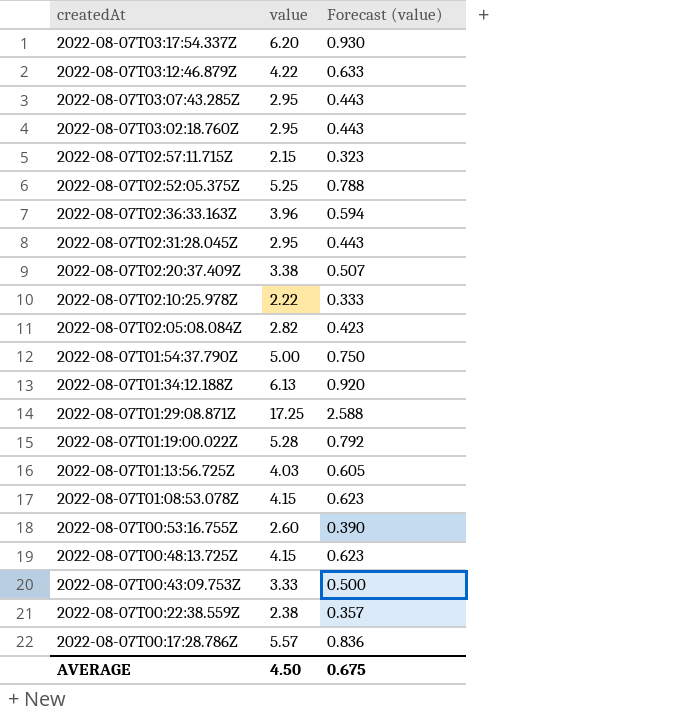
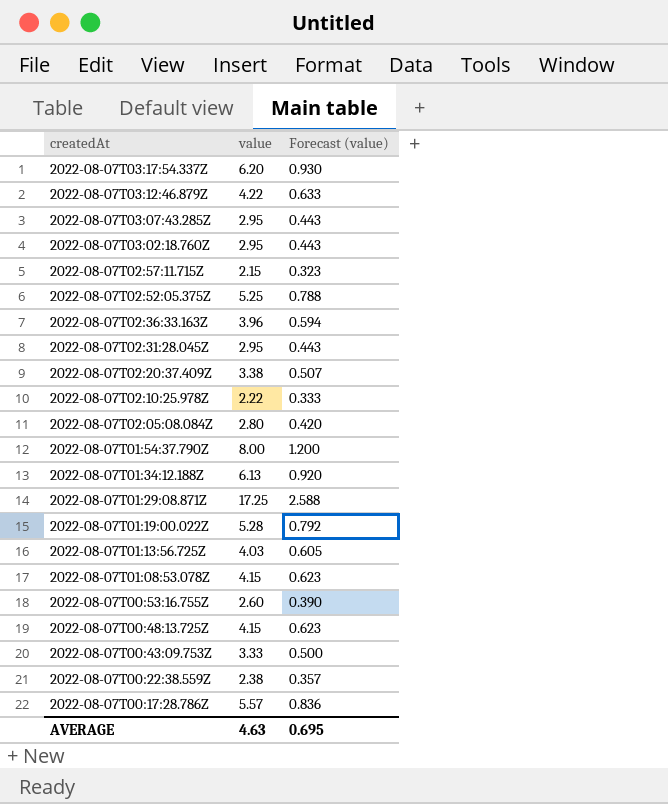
2022-08-07T02:05:08.084Z | value: 2.82 -> 2.80
2022-08-07T02:05:08.084Z | Forecast (value): 0.423 -> 0.420
2022-08-07T01:54:37.790Z | value: 5.00 -> 8.00
2022-08-07T01:54:37.790Z | Forecast (value): 0.750 -> 1.200
AVERAGE | value: 4.50 -> 4.63
AVERAGE | Forecast (value): 0.675 -> 0.695

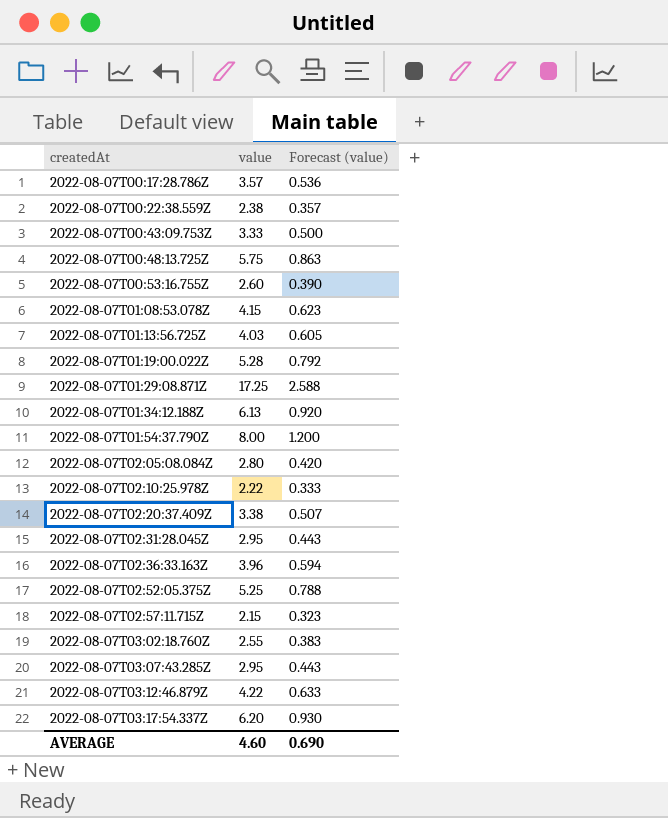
row order: createdAt descending -> createdAt ascending
2022-08-07T00:17:28.786Z | value: 5.57 -> 3.57
2022-08-07T00:17:28.786Z | Forecast (value): 0.836 -> 0.536
2022-08-07T00:48:13.725Z | value: 4.15 -> 5.75
2022-08-07T00:48:13.725Z | Forecast (value): 0.623 -> 0.863
2022-08-07T03:02:18.760Z | value: 2.95 -> 2.55
2022-08-07T03:02:18.760Z | Forecast (value): 0.443 -> 0.383
AVERAGE | value: 4.63 -> 4.60
AVERAGE | Forecast (value): 0.695 -> 0.690

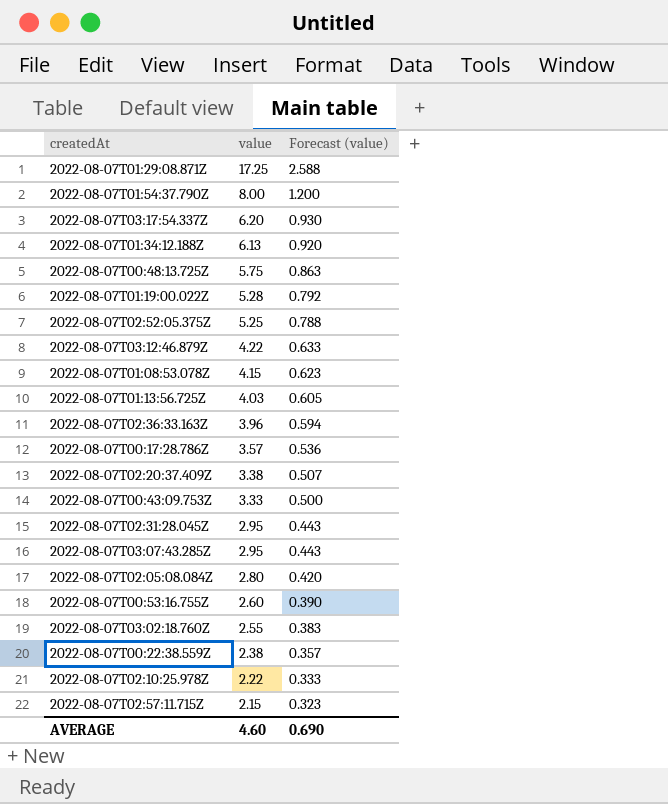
row order: createdAt ascending -> value descending

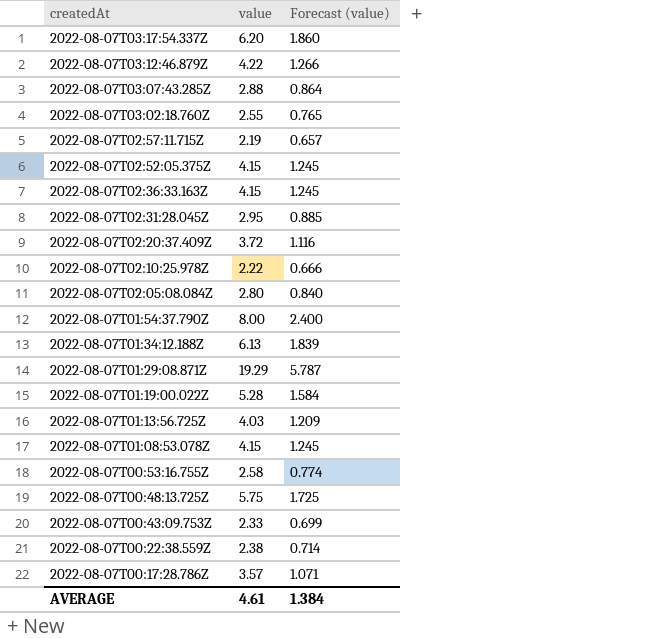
row order: value descending -> createdAt descending
column Forecast (value) | formula: [value] * 0.15 -> [value] * 0.3
2022-08-07T03:07:43.285Z | value: 2.95 -> 2.88
2022-08-07T02:57:11.715Z | value: 2.15 -> 2.19
2022-08-07T02:52:05.375Z | value: 5.25 -> 4.15
2022-08-07T02:36:33.163Z | value: 3.96 -> 4.15
2022-08-07T02:20:37.409Z | value: 3.38 -> 3.72
2022-08-07T01:29:08.871Z | value: 17.25 -> 19.29
2022-08-07T00:53:16.755Z | value: 2.60 -> 2.58
2022-08-07T00:43:09.753Z | value: 3.33 -> 2.33
AVERAGE | value: 4.60 -> 4.61
AVERAGE | Forecast (value): 0.690 -> 1.384

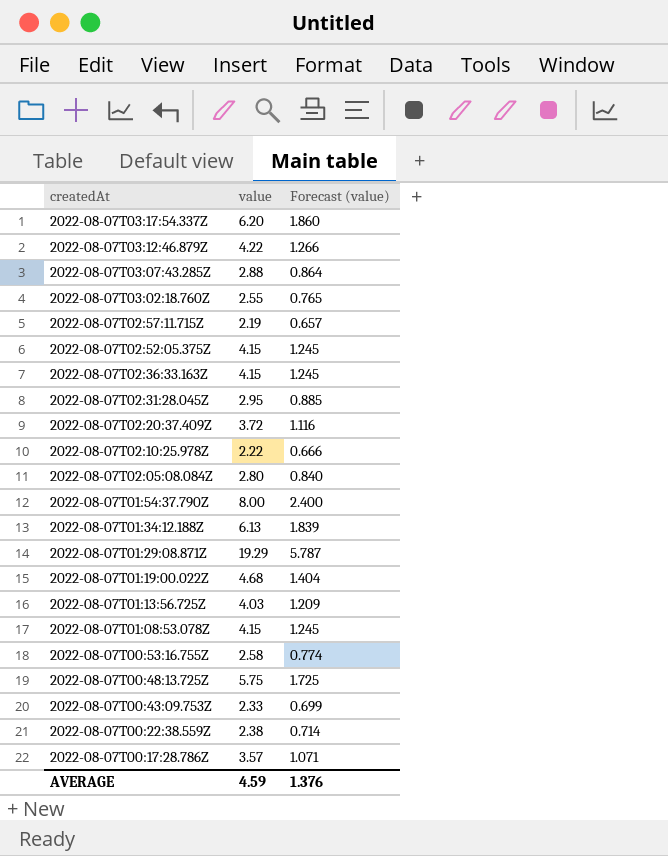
2022-08-07T01:19:00.022Z | value: 5.28 -> 4.68
2022-08-07T01:19:00.022Z | Forecast (value): 1.584 -> 1.404
AVERAGE | value: 4.61 -> 4.59
AVERAGE | Forecast (value): 1.384 -> 1.376

